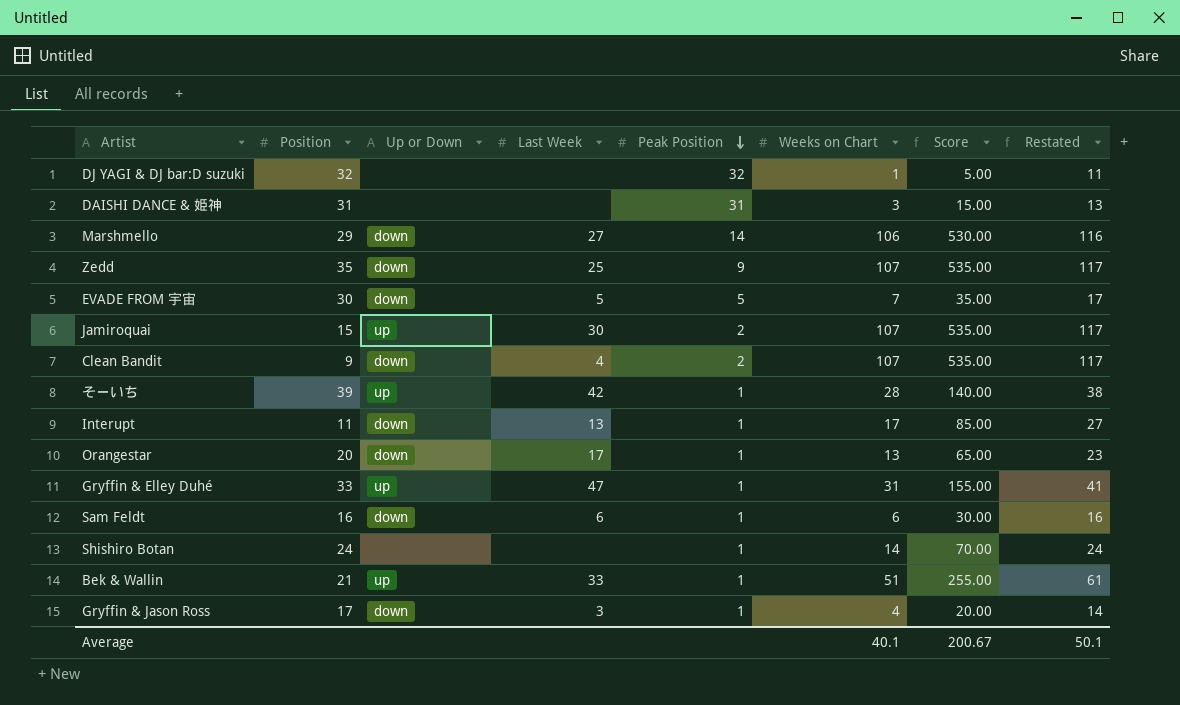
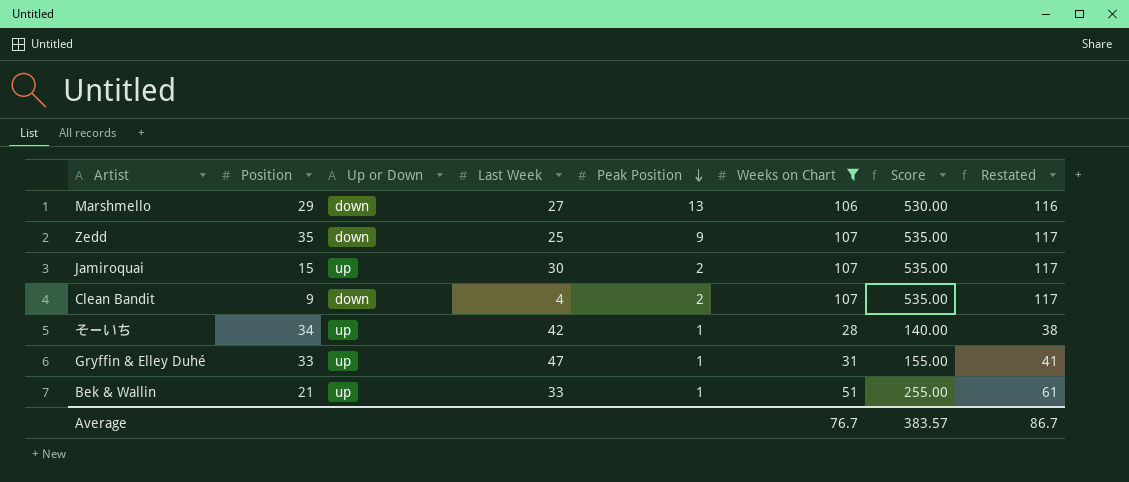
filter: none -> Weeks on Chart >= 28
Marshmello | Peak Position: 14 -> 13
そーいち | Position: 39 -> 34
Average | Weeks on Chart: 40.1 -> 76.7
Average | Score: 200.67 -> 383.57
Average | Restated: 50.1 -> 86.7

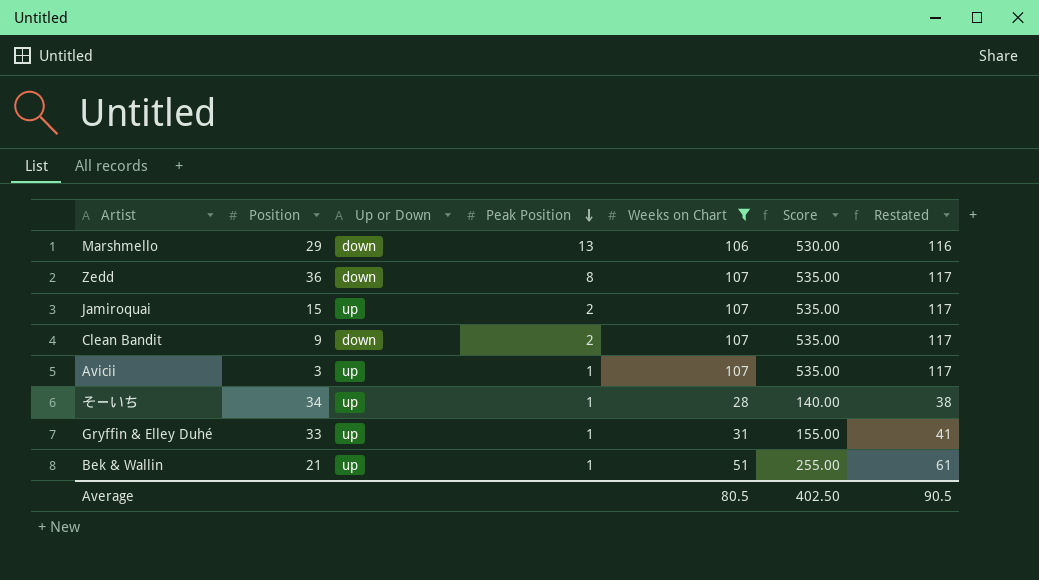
column Last Week | position: 4 -> none
Zedd | Position: 35 -> 36
Zedd | Peak Position: 9 -> 8
row Avicii: none -> 3 | up | 1 | 107 | 535.00 | 117
Average | Weeks on Chart: 76.7 -> 80.5
Average | Score: 383.57 -> 402.50
Average | Restated: 86.7 -> 90.5

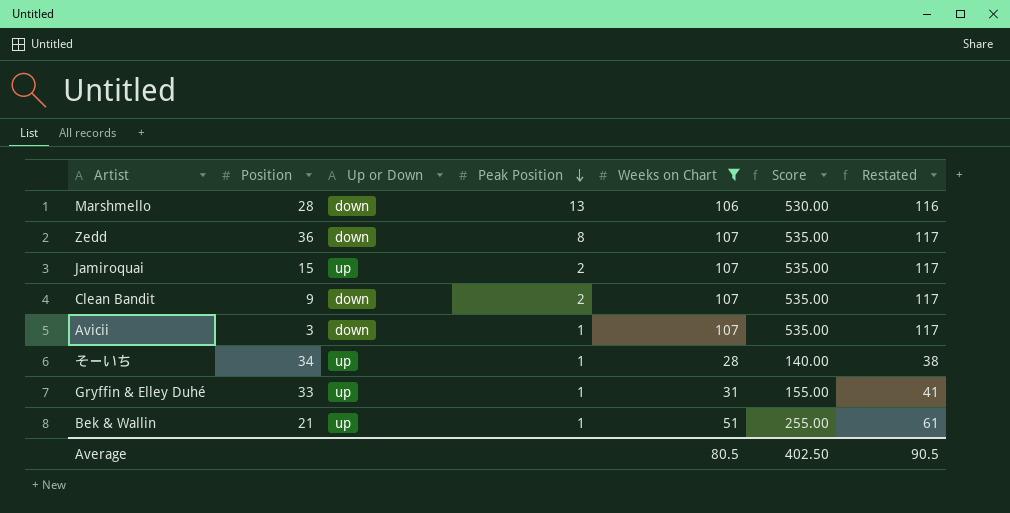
Marshmello | Position: 29 -> 28
Avicii | Up or Down: up -> down

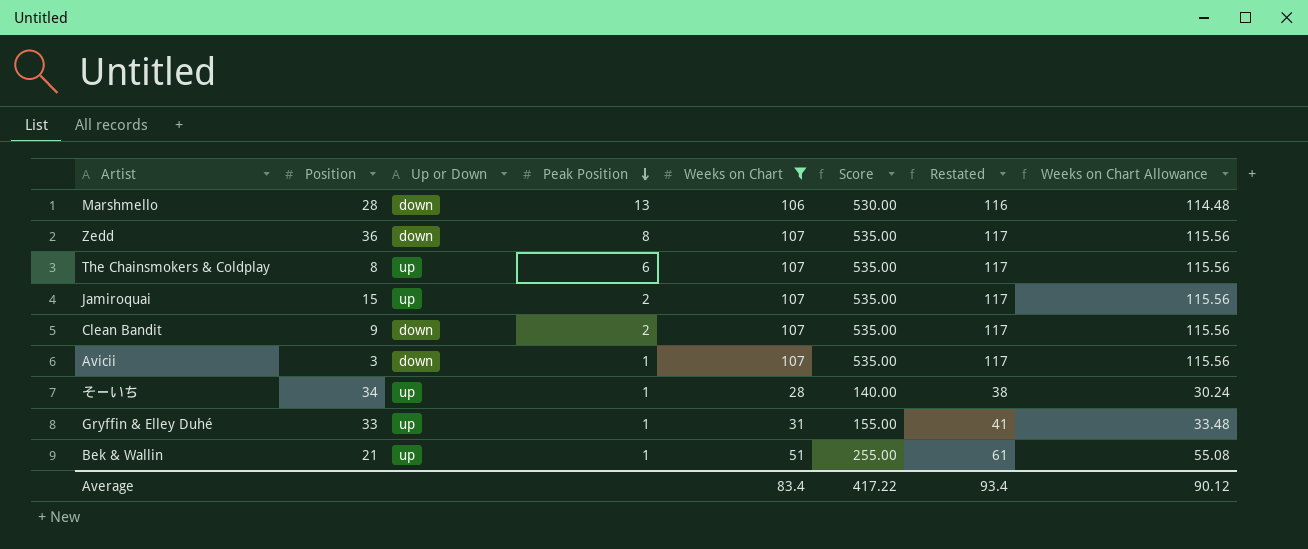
column Weeks on Chart Allowance | formula: none -> [Weeks on Chart] * 1.08
row The Chainsmokers & Coldplay: none -> 8 | up | 6 | 107 | 535.00 | 117 | 115.56
Average | Weeks on Chart: 80.5 -> 83.4
Average | Score: 402.50 -> 417.22
Average | Restated: 90.5 -> 93.4

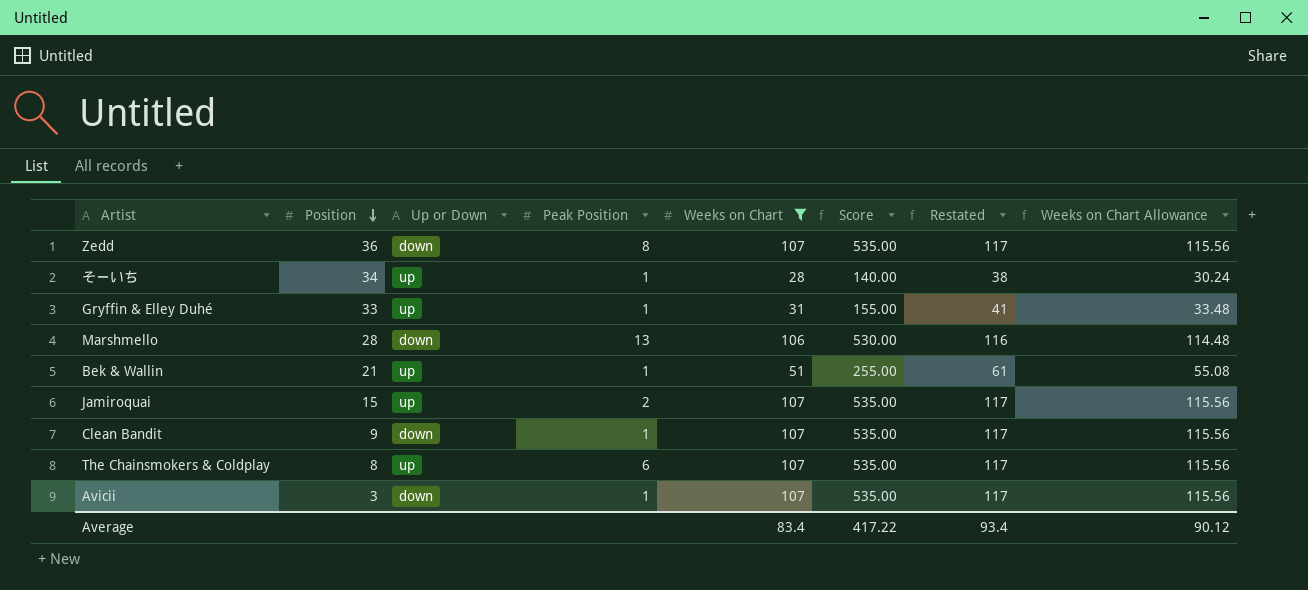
row order: Peak Position descending -> Position descending
Clean Bandit | Peak Position: 2 -> 1

